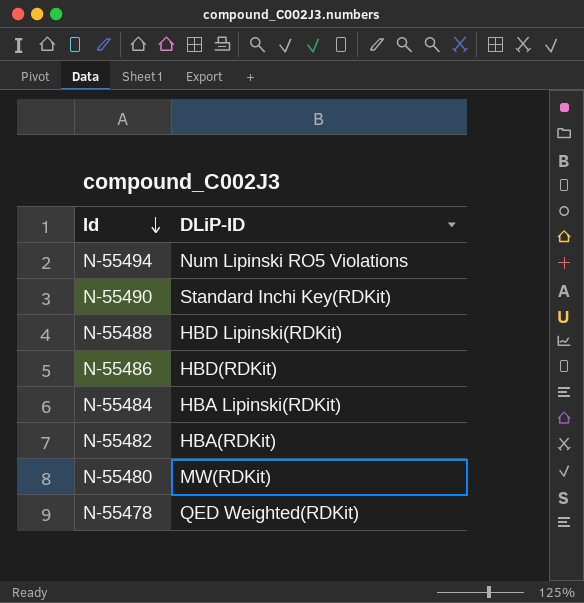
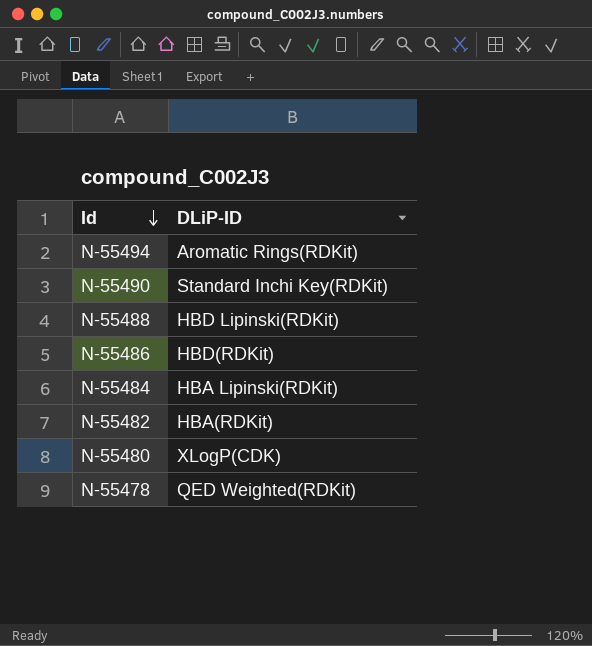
N-55494 | DLiP-ID: Num Lipinski RO5 Violations -> Aromatic Rings(RDKit)
N-55480 | DLiP-ID: MW(RDKit) -> XLogP(CDK)

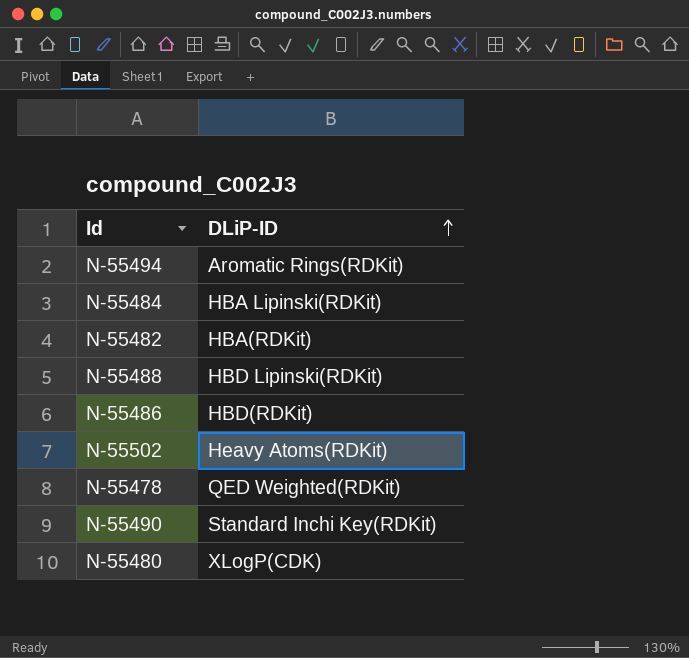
row order: Id descending -> DLiP-ID ascending
row N-55502: none -> Heavy Atoms(RDKit)

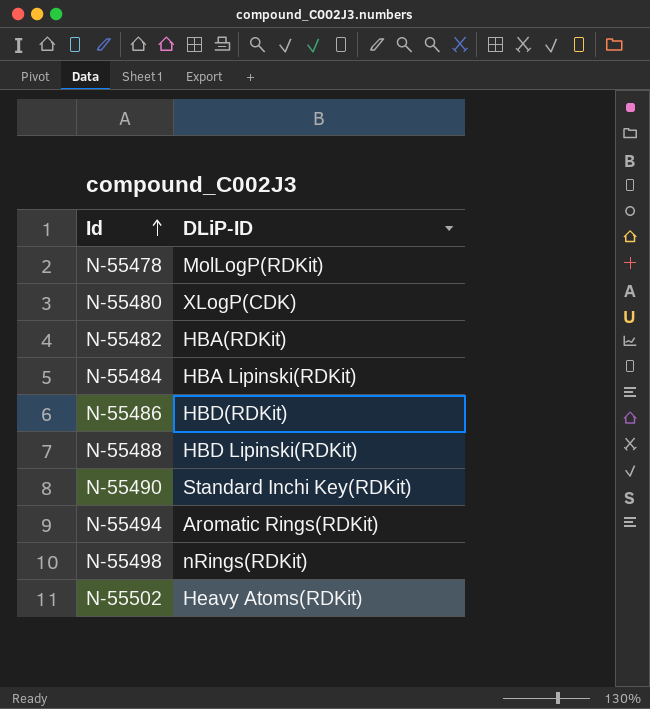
row order: DLiP-ID ascending -> Id ascending
N-55478 | DLiP-ID: QED Weighted(RDKit) -> MolLogP(RDKit)
row N-55498: none -> nRings(RDKit)

